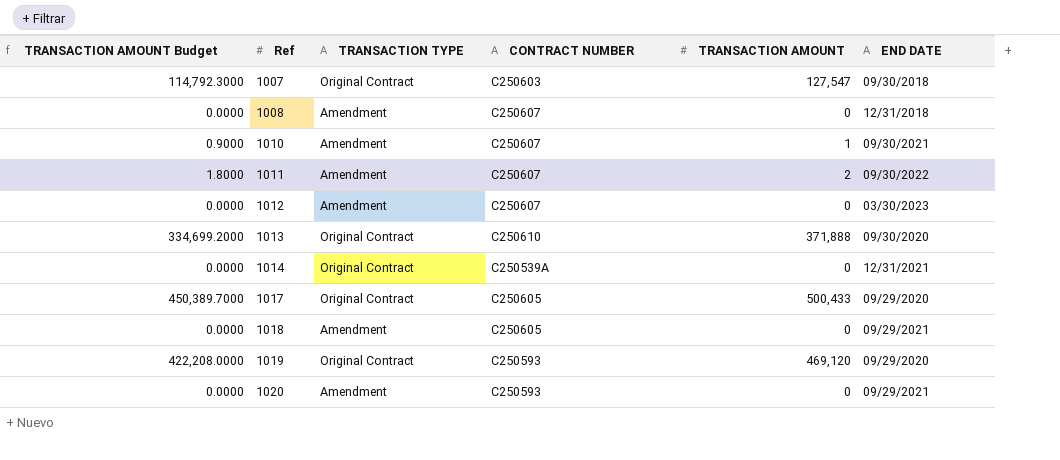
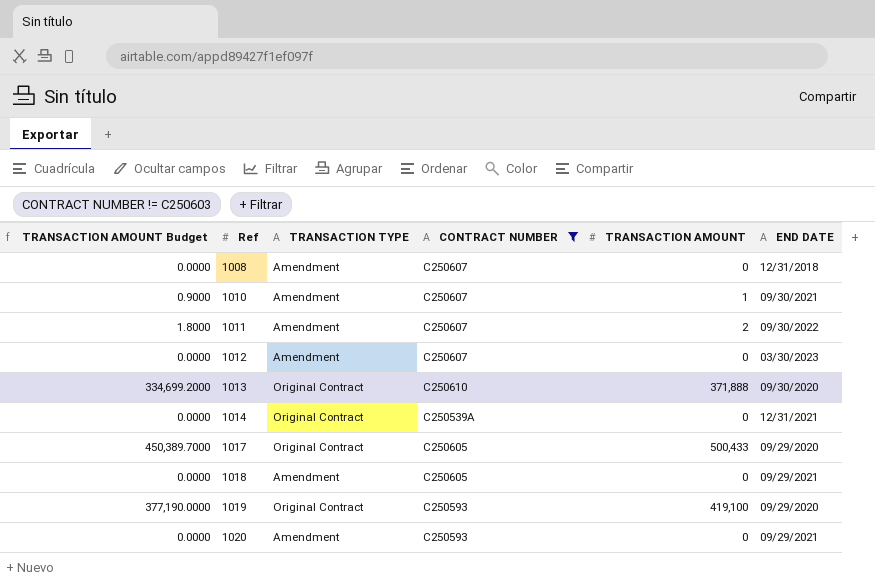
filter: none -> CONTRACT NUMBER != C250603
1019 | TRANSACTION AMOUNT Budget: 422,208.0000 -> 377,190.0000
1019 | TRANSACTION AMOUNT: 469,120 -> 419,100

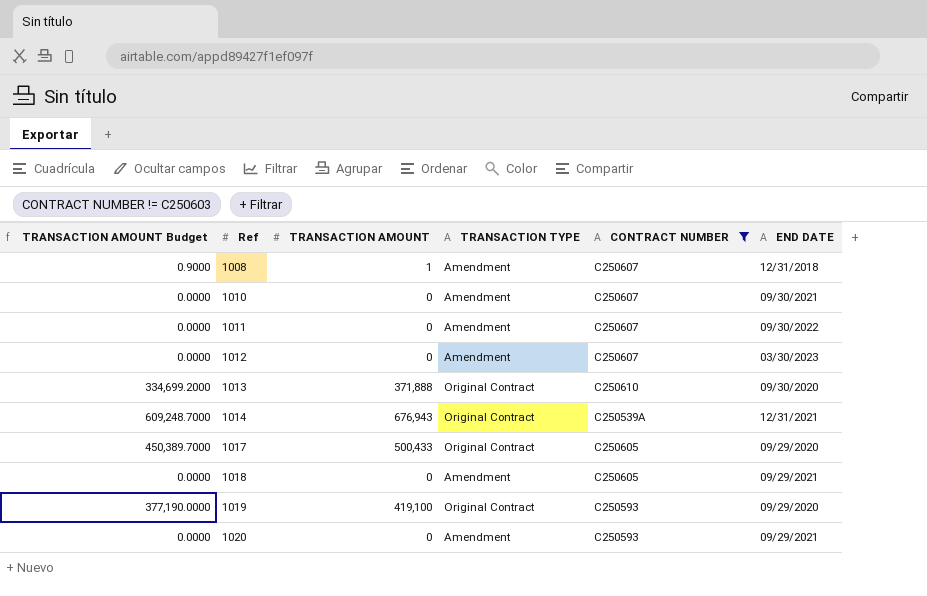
column TRANSACTION AMOUNT | position: 5 -> 3
1008 | TRANSACTION AMOUNT Budget: 0.0000 -> 0.9000
1008 | TRANSACTION AMOUNT: 0 -> 1
1010 | TRANSACTION AMOUNT Budget: 0.9000 -> 0.0000
1010 | TRANSACTION AMOUNT: 1 -> 0
1011 | TRANSACTION AMOUNT Budget: 1.8000 -> 0.0000
1011 | TRANSACTION AMOUNT: 2 -> 0
1014 | TRANSACTION AMOUNT Budget: 0.0000 -> 609,248.7000
1014 | TRANSACTION AMOUNT: 0 -> 676,943

